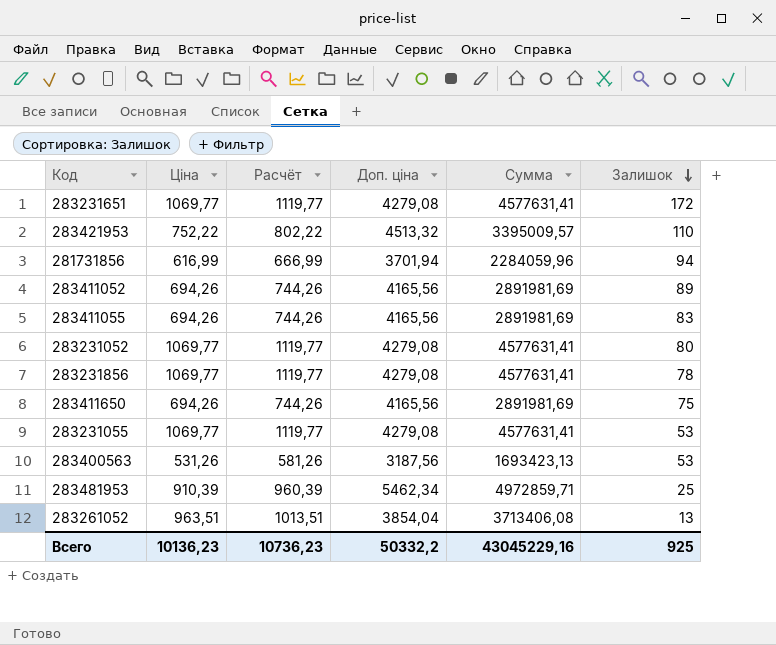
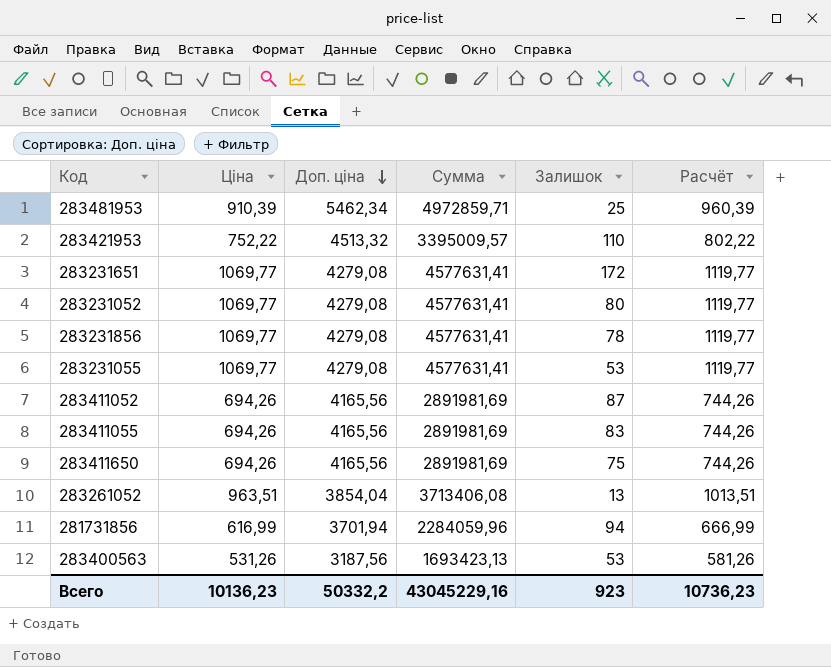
row order: Залишок descending -> Доп. ціна descending
column Расчёт | position: 3 -> 6
283411052 | Залишок: 89 -> 87
Всего | Залишок: 925 -> 923

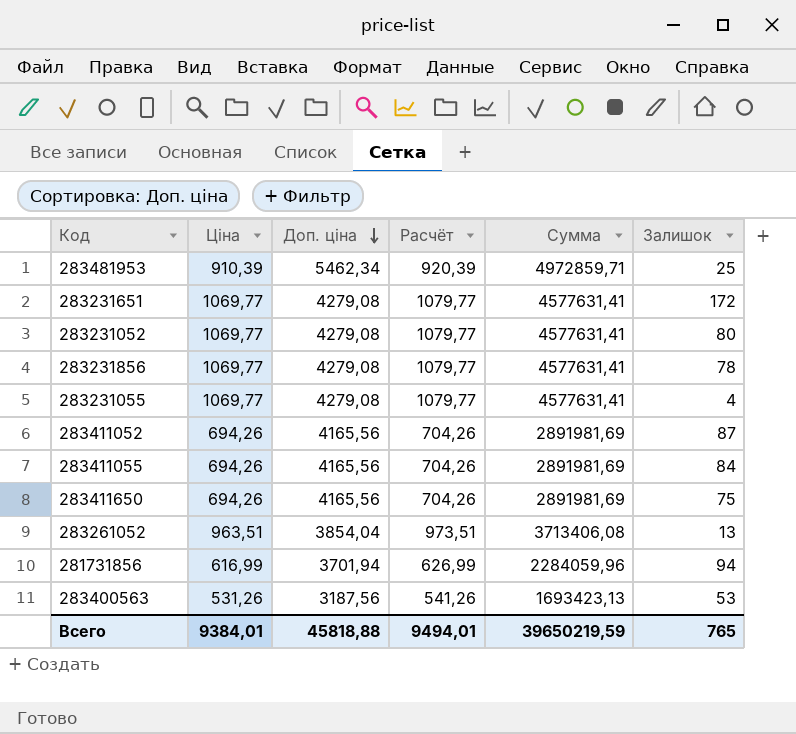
column Расчёт | formula: [Ціна] + 50 -> [Ціна] + 10
column Расчёт | position: 6 -> 4
row 283421953: 752,22 | 4513,32 | 3395009,57 | 110 | 802,22 -> none
283231055 | Залишок: 53 -> 4
283411055 | Залишок: 83 -> 84
Всего | Ціна: 10136,23 -> 9384,01
Всего | Доп. ціна: 50332,2 -> 45818,88
Всего | Расчёт: 10736,23 -> 9494,01
Всего | Сумма: 43045229,16 -> 39650219,59
Всего | Залишок: 923 -> 765

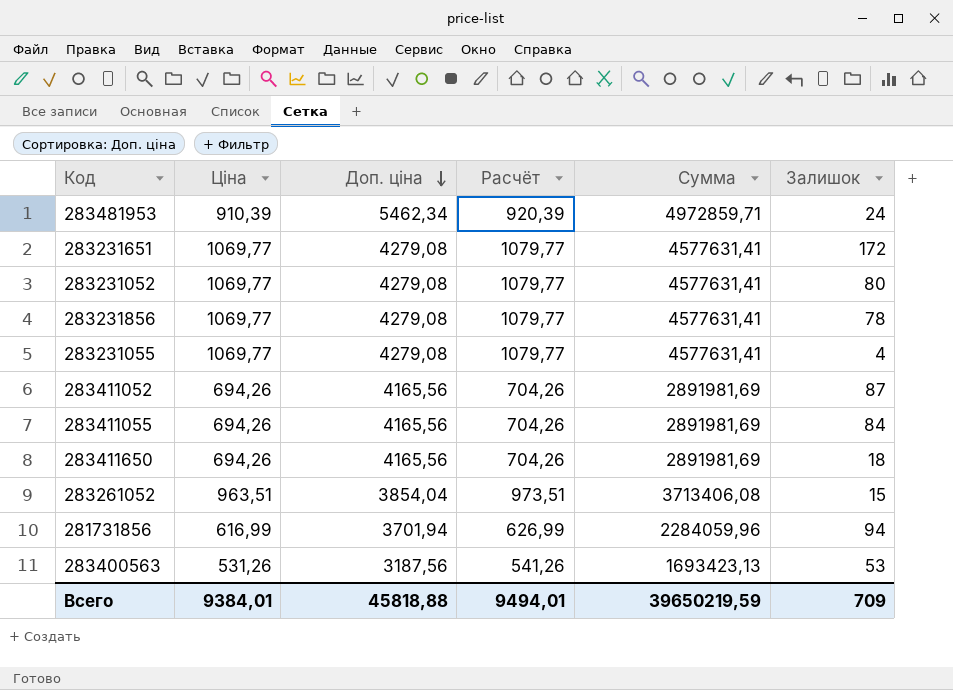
283481953 | Залишок: 25 -> 24
283411650 | Залишок: 75 -> 18
283261052 | Залишок: 13 -> 15
Всего | Залишок: 765 -> 709

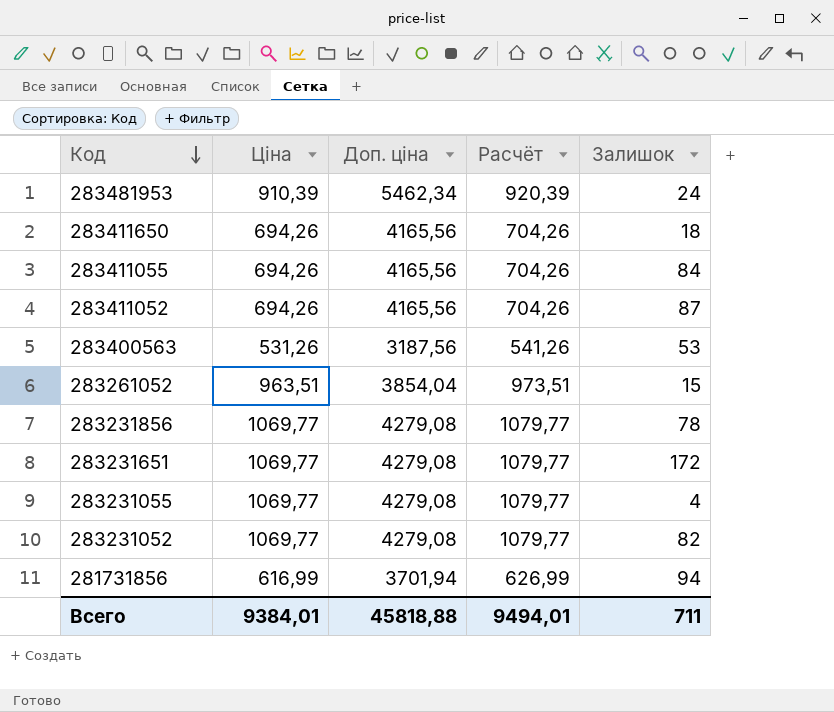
row order: Доп. ціна descending -> Код descending
column Сумма | formula: [Ціна] * [Доп. ціна] -> none
283231052 | Залишок: 80 -> 82
Всего | Залишок: 709 -> 711

